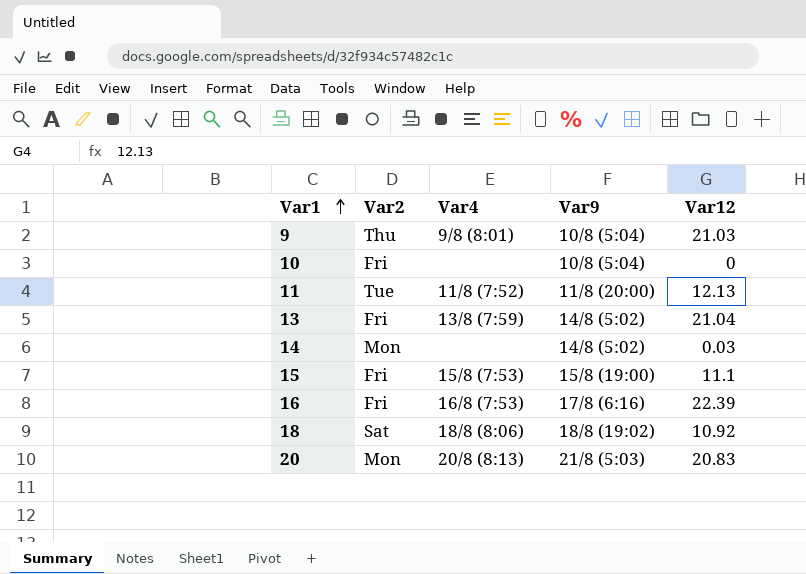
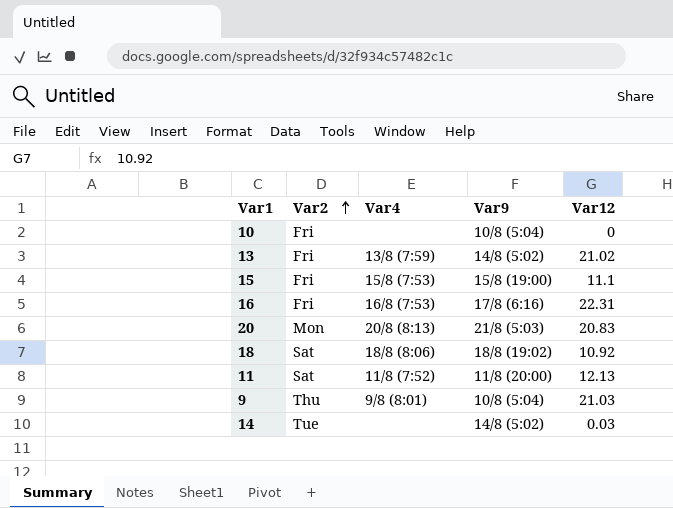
row order: Var1 ascending -> Var2 ascending
13 | Var12: 21.04 -> 21.02
16 | Var12: 22.39 -> 22.31
11 | Var2: Tue -> Sat
14 | Var2: Mon -> Tue

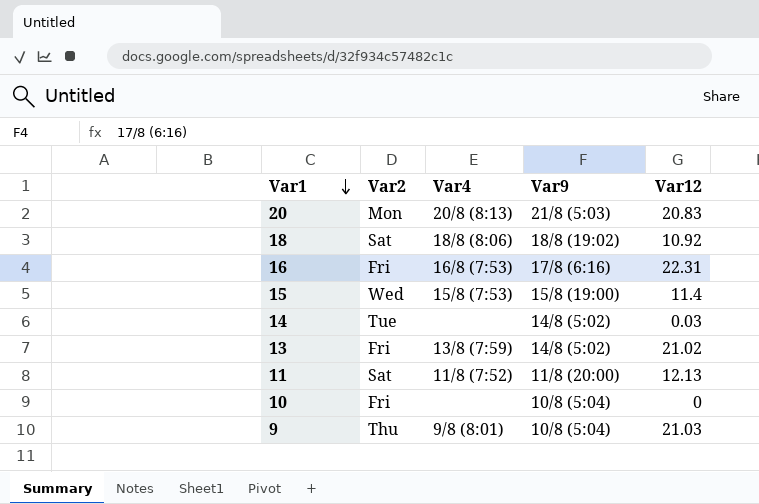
row order: Var2 ascending -> Var1 descending
15 | Var2: Fri -> Wed
15 | Var12: 11.1 -> 11.4

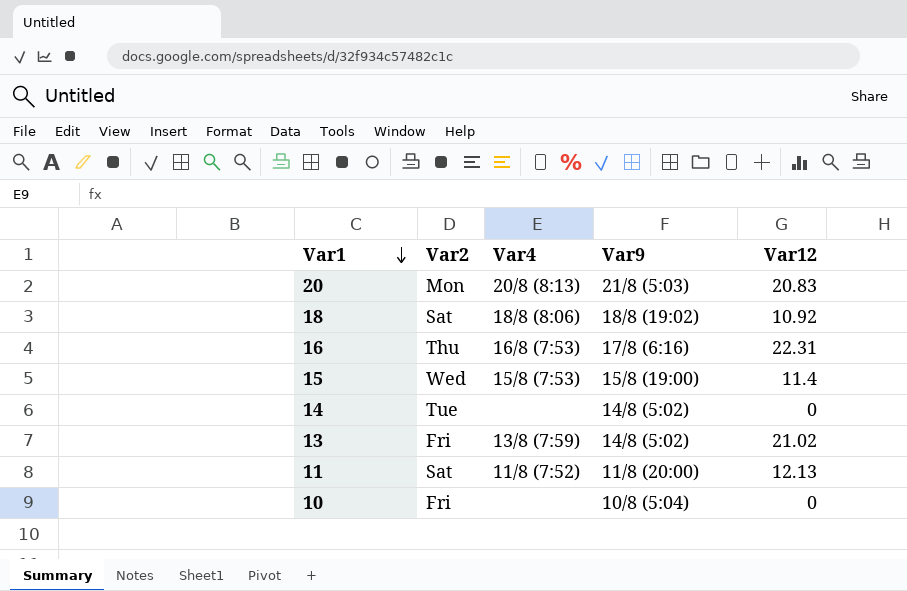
row 9: Thu | 9/8 (8:01) | 10/8 (5:04) | 21.03 -> none
16 | Var2: Fri -> Thu
14 | Var12: 0.03 -> 0

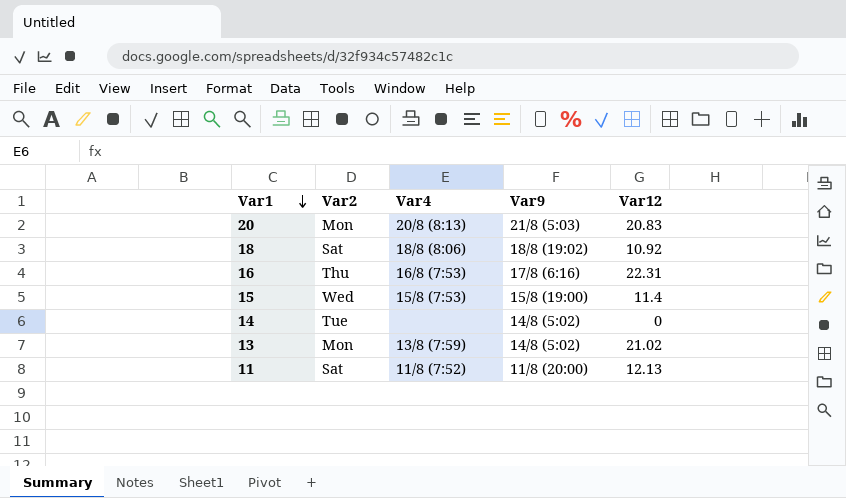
row 10: Fri | none | 10/8 (5:04) | 0 -> none
13 | Var2: Fri -> Mon

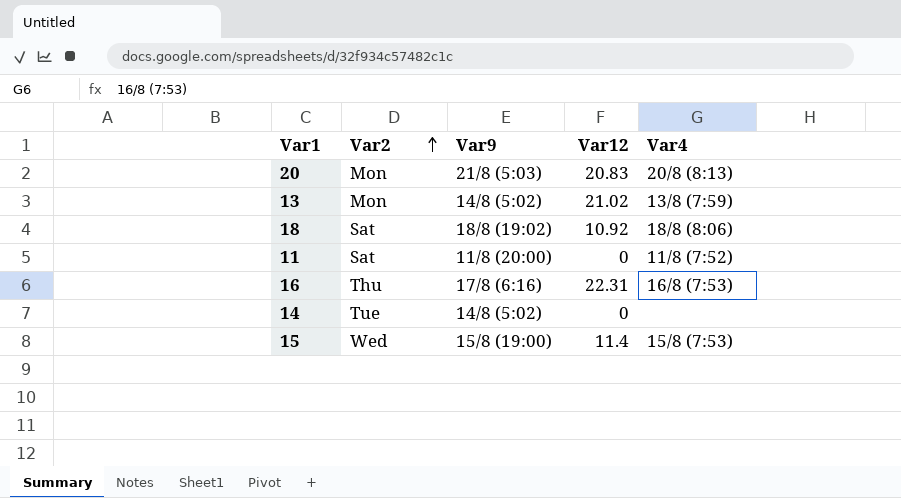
row order: Var1 descending -> Var2 ascending
column Var4 | position: 3 -> 5
11 | Var12: 12.13 -> 0

